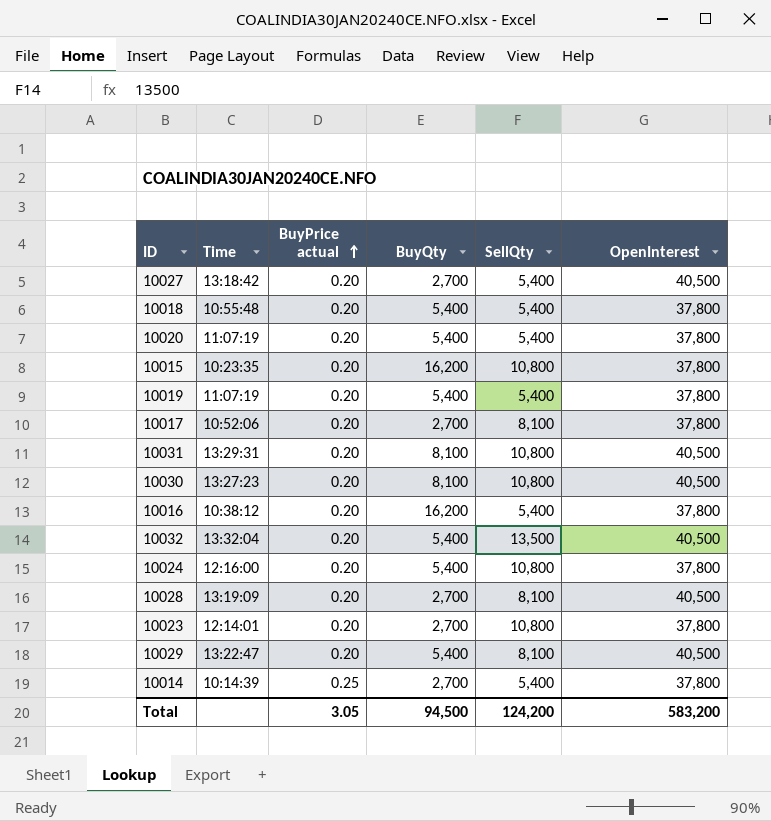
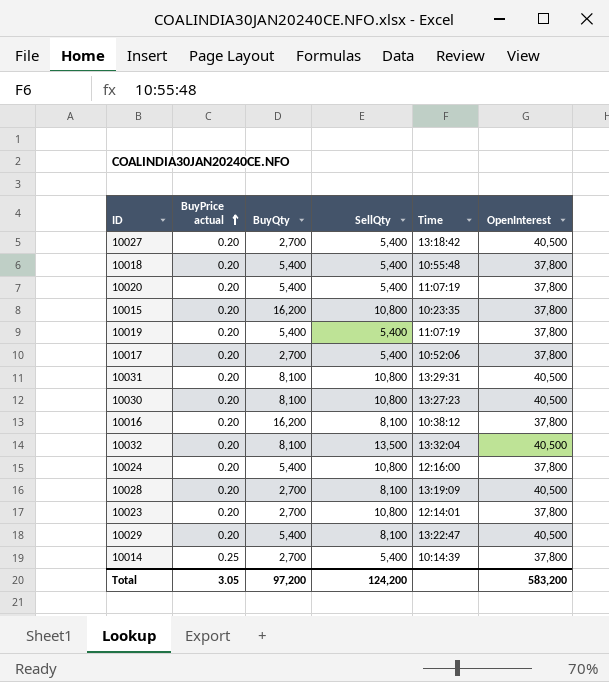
column Time | position: 2 -> 5
10017 | SellQty: 8,100 -> 5,400
10016 | SellQty: 5,400 -> 8,100
10032 | BuyQty: 5,400 -> 8,100
Total | BuyQty: 94,500 -> 97,200

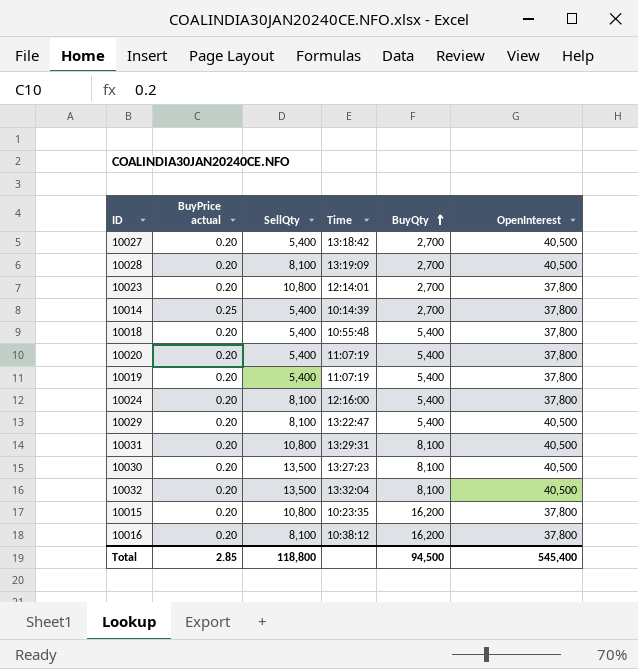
row order: BuyPrice actual ascending -> BuyQty ascending
column BuyQty | position: 3 -> 5
row 10017: 0.20 | 2,700 | 5,400 | 10:52:06 | 37,800 -> none
10024 | SellQty: 10,800 -> 8,100
10030 | SellQty: 10,800 -> 13,500
Total | BuyPrice actual: 3.05 -> 2.85
Total | SellQty: 124,200 -> 118,800
Total | BuyQty: 97,200 -> 94,500
Total | OpenInterest: 583,200 -> 545,400

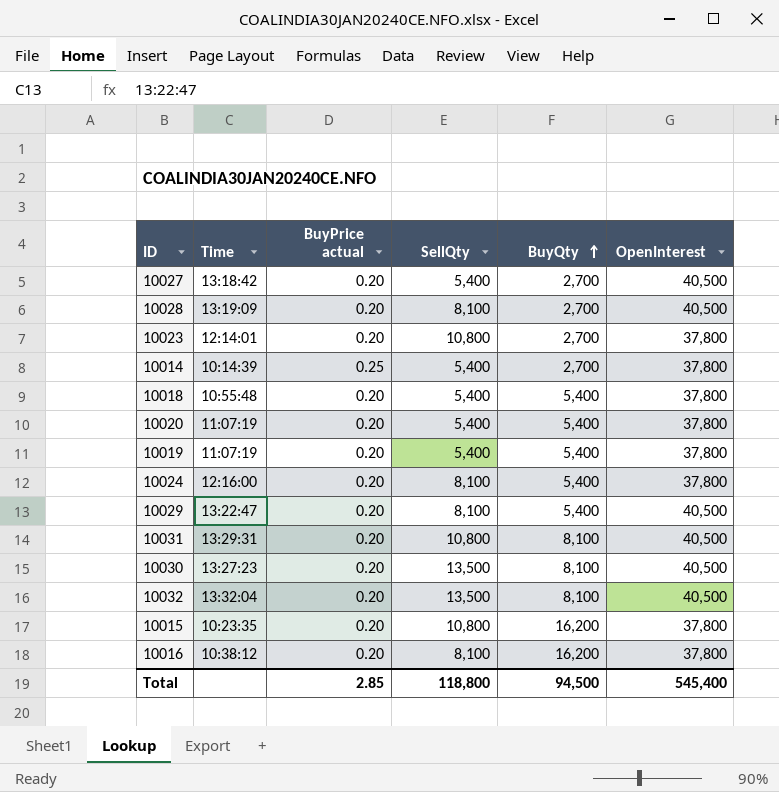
column Time | position: 4 -> 2

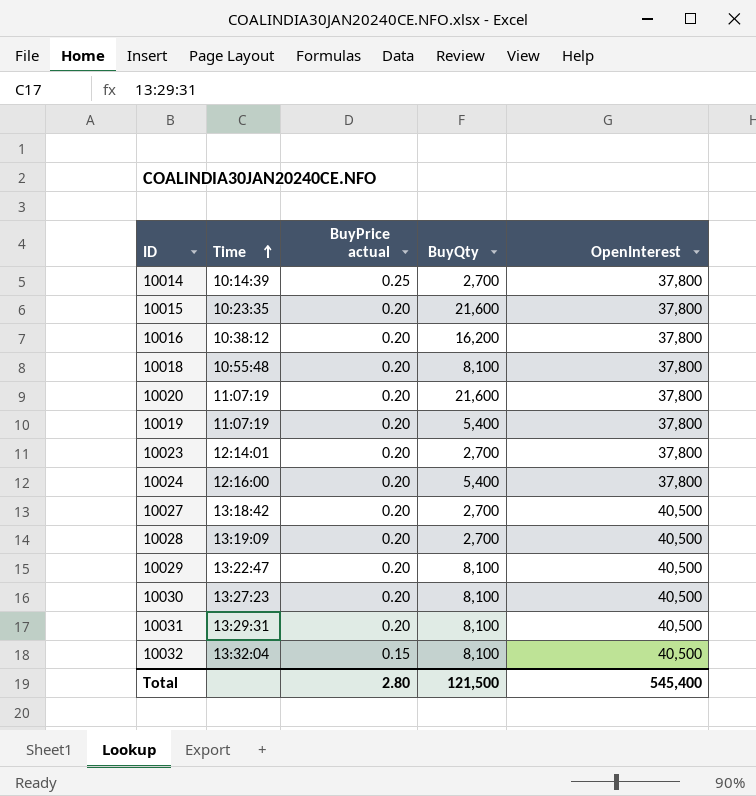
row order: BuyQty ascending -> Time ascending
column SellQty | position: 4 -> none
10015 | BuyQty: 16,200 -> 21,600
10018 | BuyQty: 5,400 -> 8,100
10020 | BuyQty: 5,400 -> 21,600
10029 | BuyQty: 5,400 -> 8,100
10032 | BuyPrice actual: 0.20 -> 0.15
Total | BuyPrice actual: 2.85 -> 2.80
Total | BuyQty: 94,500 -> 121,500

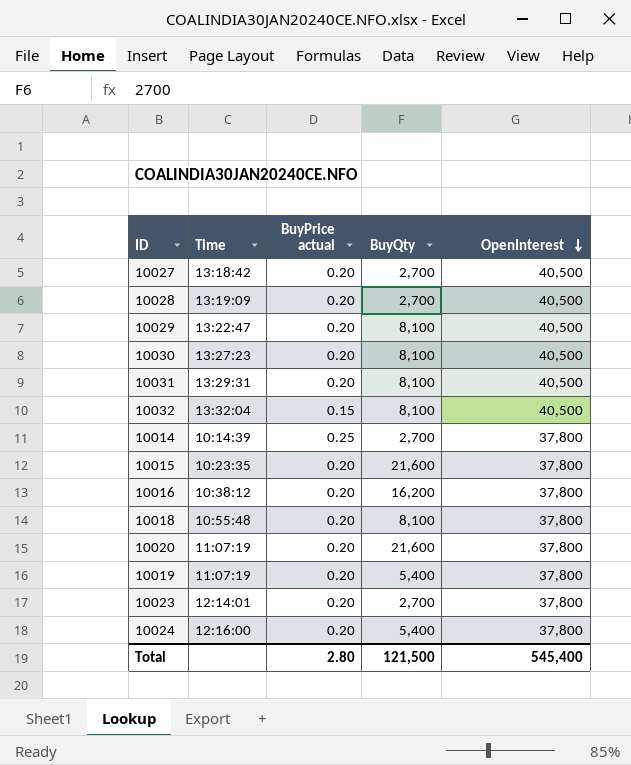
row order: Time ascending -> OpenInterest descending

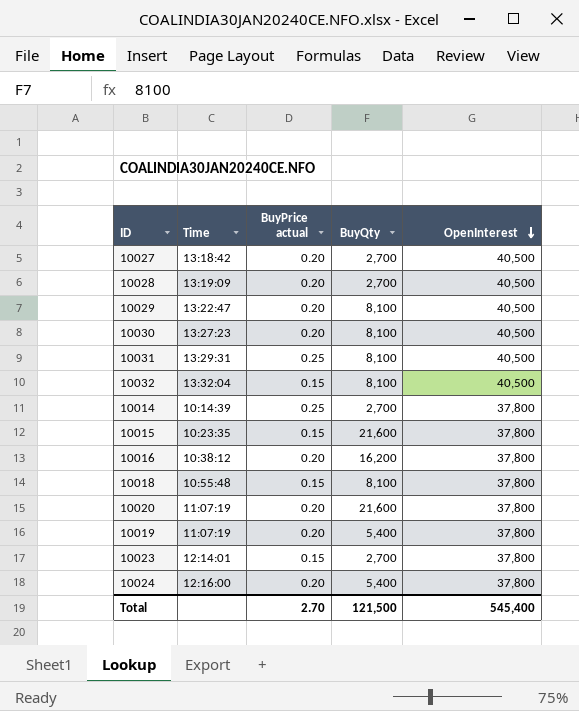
10031 | BuyPrice actual: 0.20 -> 0.25
10015 | BuyPrice actual: 0.20 -> 0.15
10018 | BuyPrice actual: 0.20 -> 0.15
10023 | BuyPrice actual: 0.20 -> 0.15
Total | BuyPrice actual: 2.80 -> 2.70

